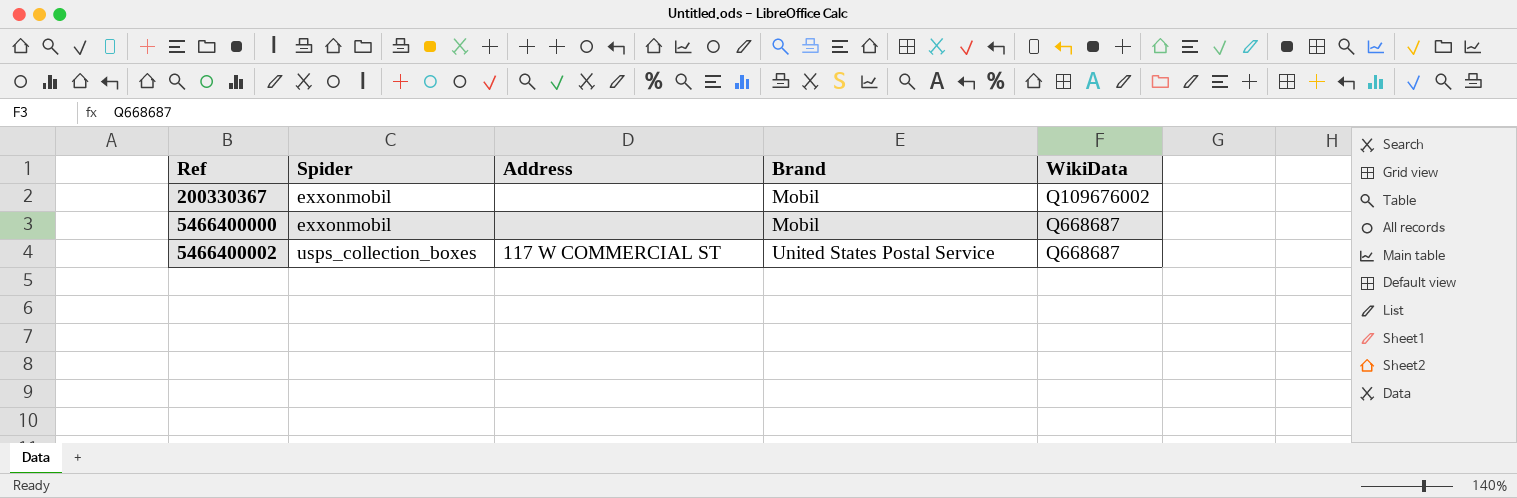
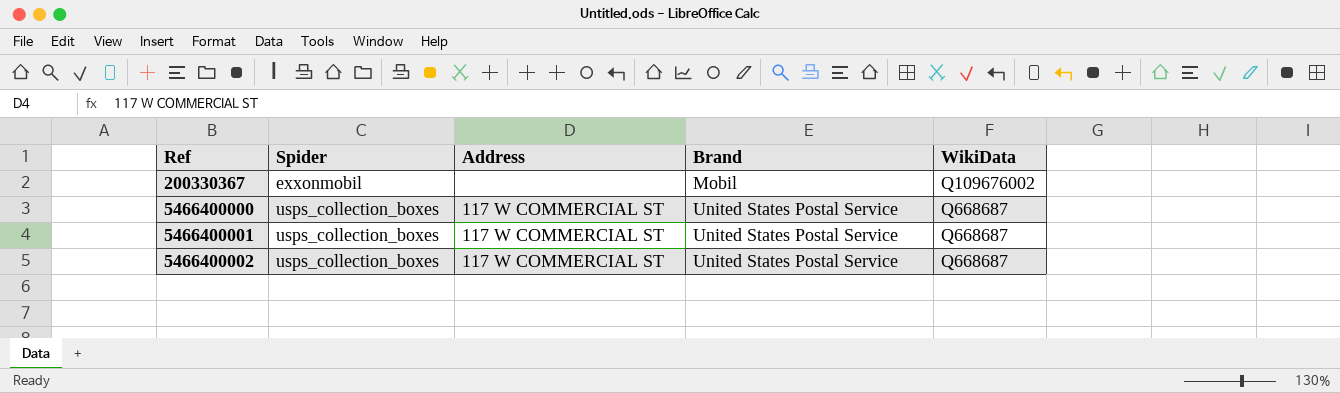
5466400000 | Spider: exxonmobil -> usps_collection_boxes
5466400000 | Address: none -> 117 W COMMERCIAL ST
5466400000 | Brand: Mobil -> United States Postal Service
row 5466400001: none -> usps_collection_boxes | 117 W COMMERCIAL ST | United States Postal Service | Q668687

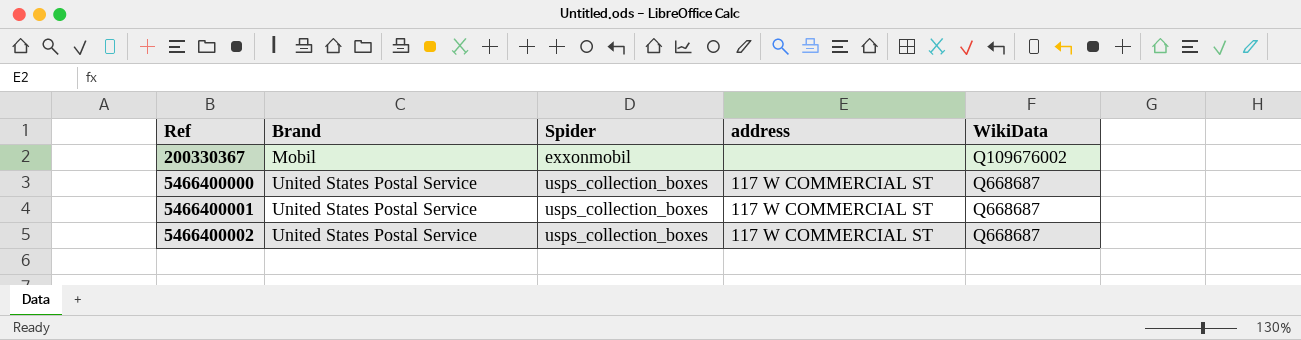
column Brand | position: 4 -> 2
column name: Address -> address

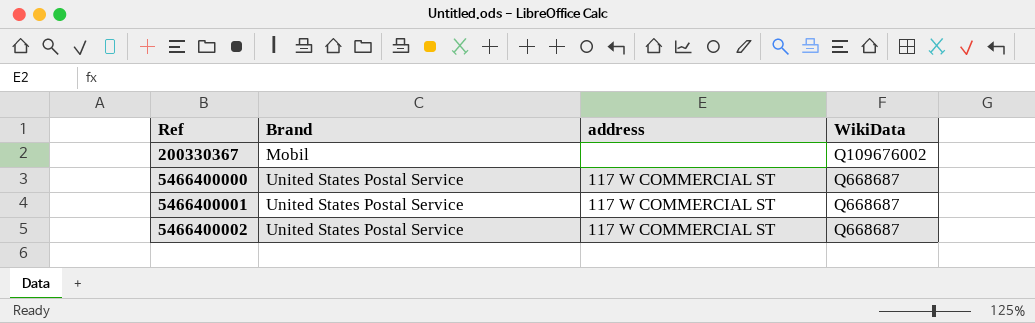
column Spider | position: 3 -> none

